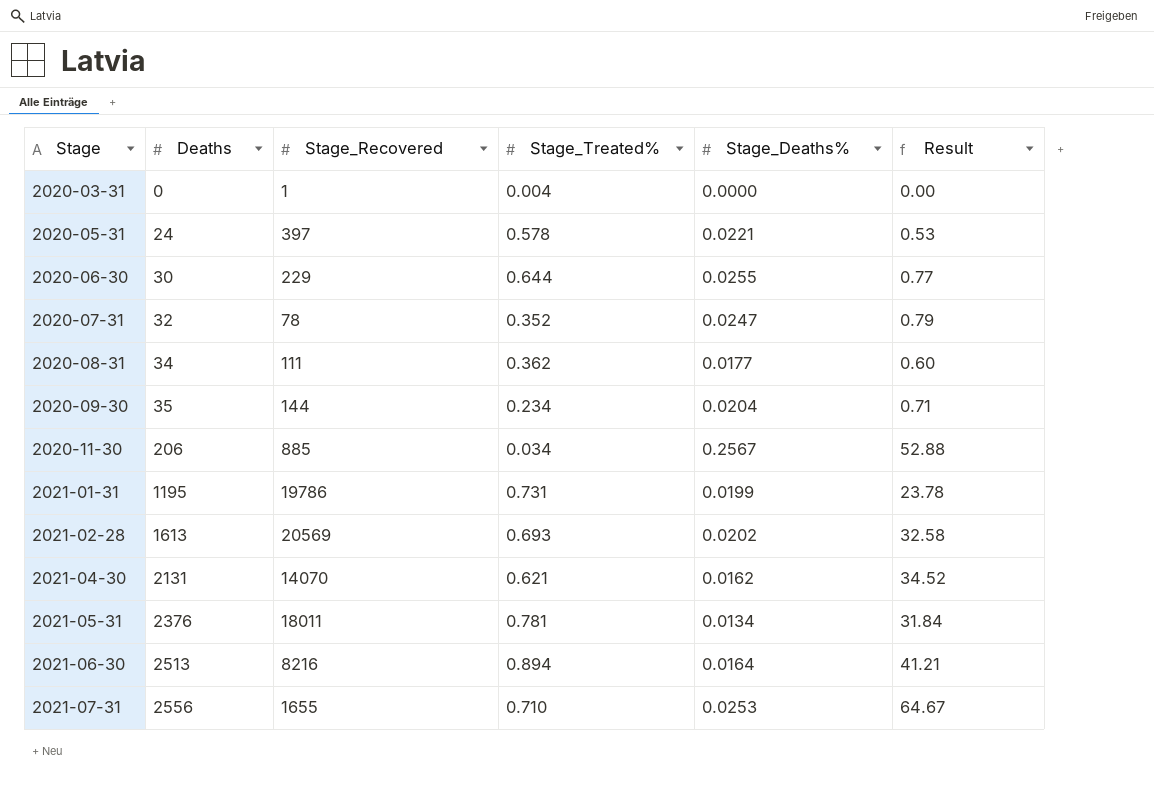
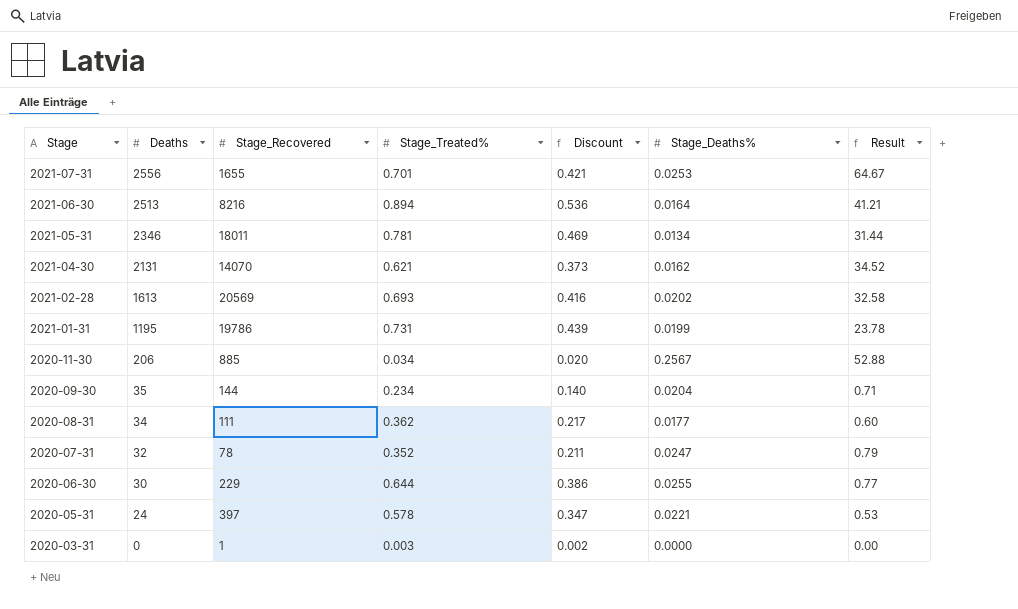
row order: Stage ascending -> Stage descending
column Discount | formula: none -> [Stage_Treated%] * 0.6
2021-07-31 | Stage_Treated%: 0.710 -> 0.701
2021-05-31 | Deaths: 2376 -> 2346
2021-05-31 | Result: 31.84 -> 31.44
2020-03-31 | Stage_Treated%: 0.004 -> 0.003

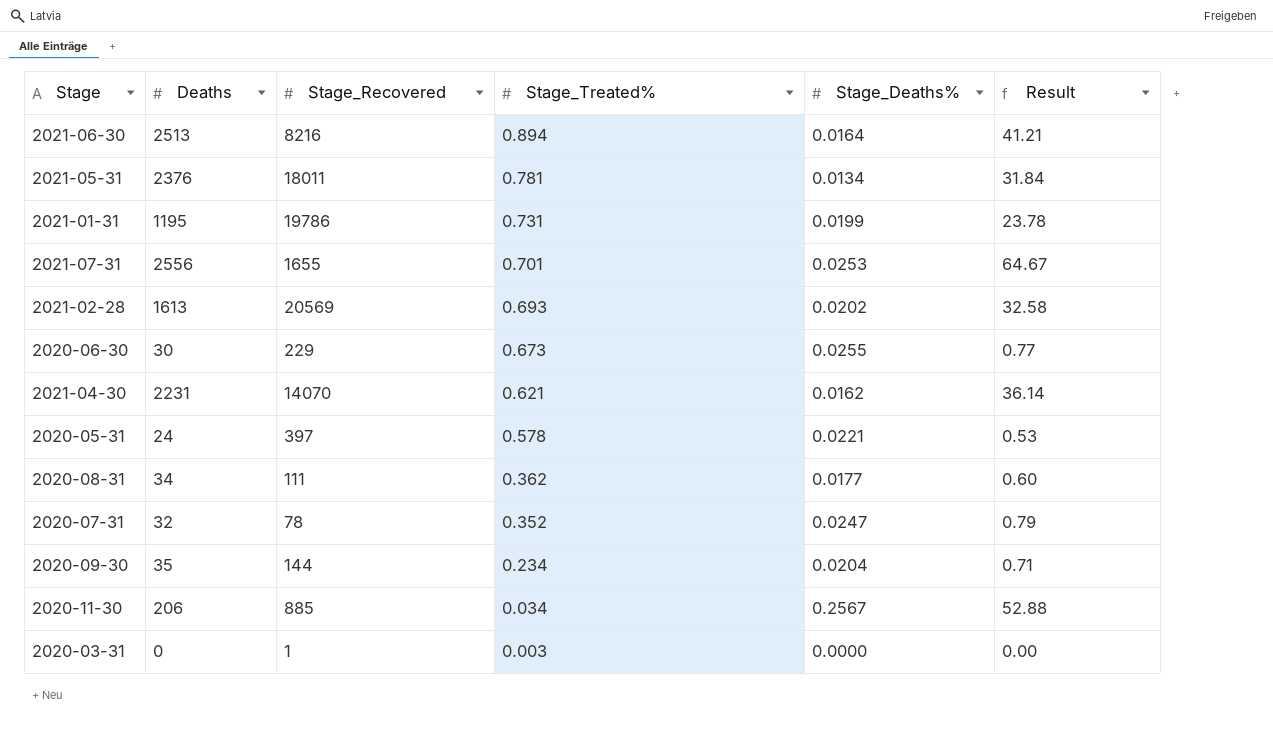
row order: Stage descending -> Stage_Treated% descending
column Discount | formula: [Stage_Treated%] * 0.6 -> none
2021-05-31 | Deaths: 2346 -> 2376
2021-05-31 | Result: 31.44 -> 31.84
2020-06-30 | Stage_Treated%: 0.644 -> 0.673
2021-04-30 | Deaths: 2131 -> 2231
2021-04-30 | Result: 34.52 -> 36.14

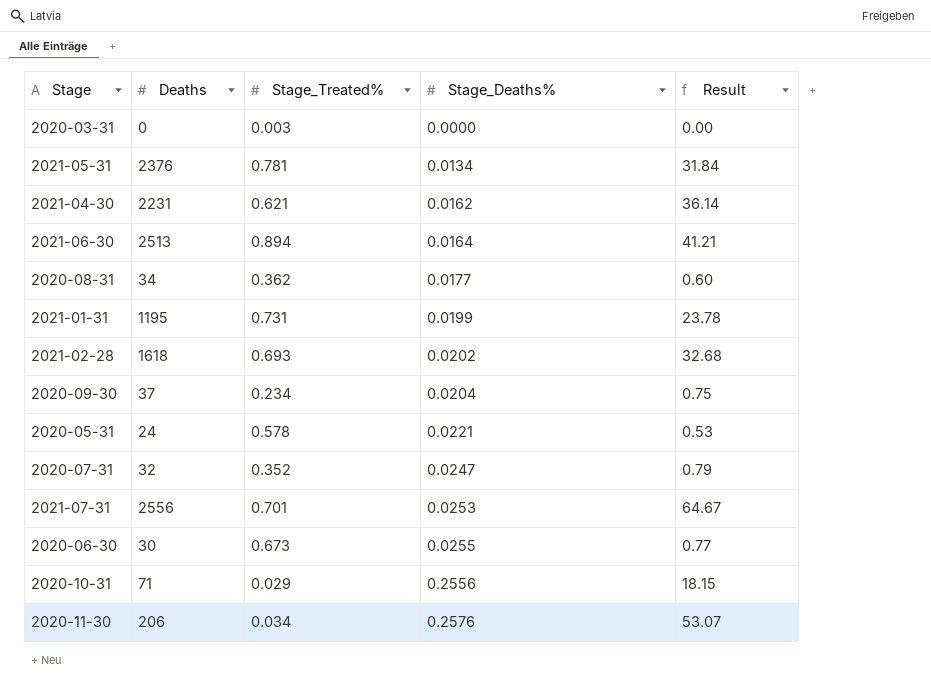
row order: Stage_Treated% descending -> Stage_Deaths% ascending
column Stage_Recovered | position: 3 -> none
2021-02-28 | Deaths: 1613 -> 1618
2021-02-28 | Result: 32.58 -> 32.68
2020-09-30 | Deaths: 35 -> 37
2020-09-30 | Result: 0.71 -> 0.75
row 2020-10-31: none -> 71 | 0.029 | 0.2556 | 18.15
2020-11-30 | Stage_Deaths%: 0.2567 -> 0.2576
2020-11-30 | Result: 52.88 -> 53.07

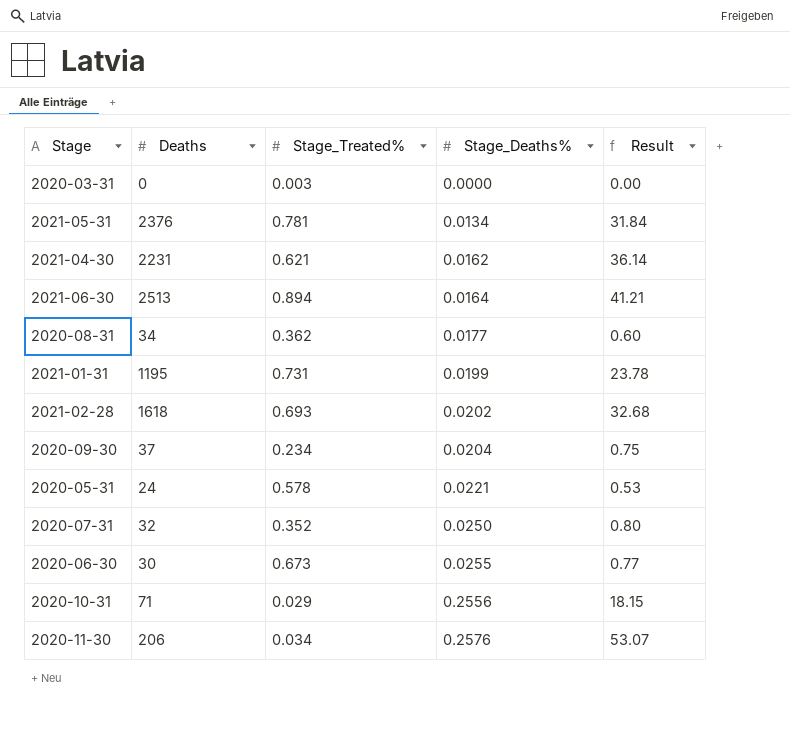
row 2021-07-31: 2556 | 0.701 | 0.0253 | 64.67 -> none
2020-07-31 | Stage_Deaths%: 0.0247 -> 0.0250
2020-07-31 | Result: 0.79 -> 0.80

